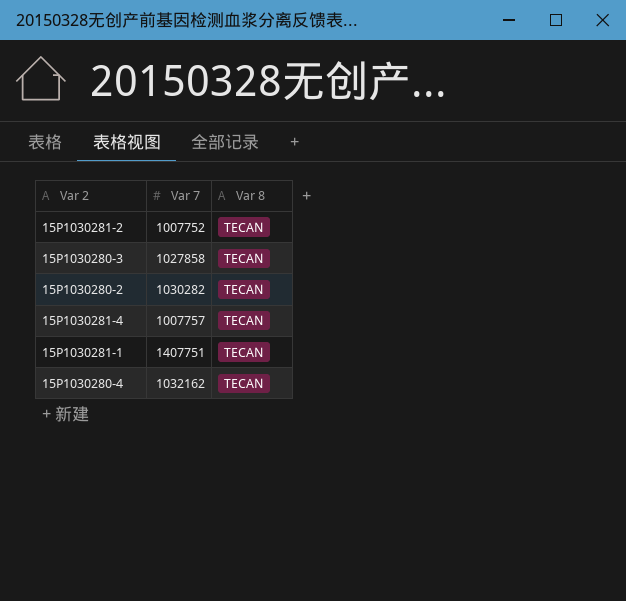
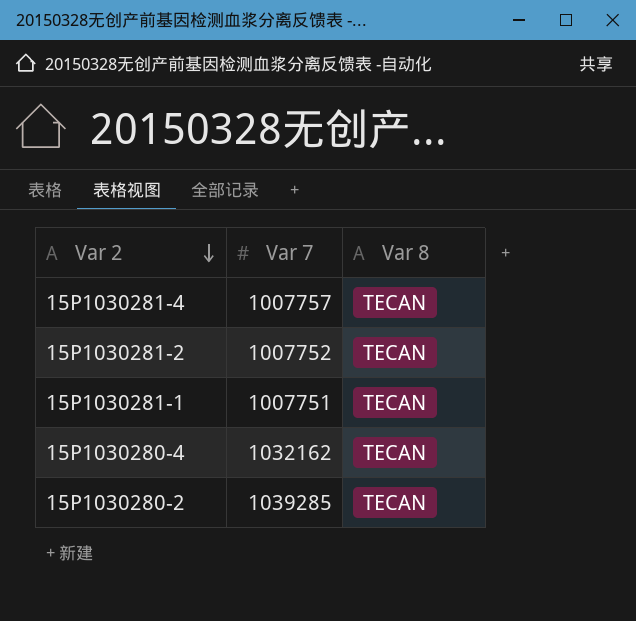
row order: none -> Var 2 descending
row 15P1030280-3: 1027858 | TECAN -> none
15P1030281-1 | Var 7: 1407751 -> 1007751
15P1030280-2 | Var 7: 1030282 -> 1039285

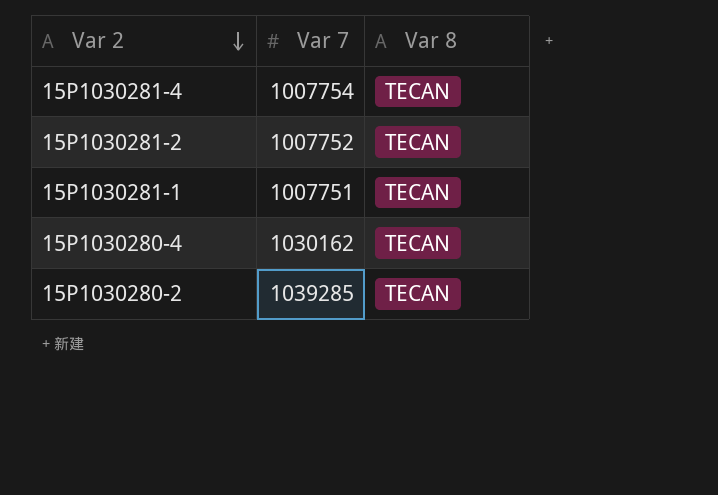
15P1030281-4 | Var 7: 1007757 -> 1007754
15P1030280-4 | Var 7: 1032162 -> 1030162

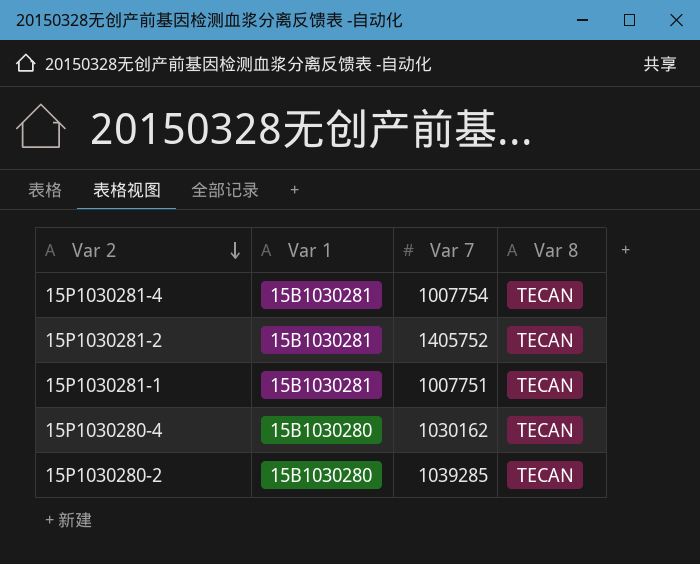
column Var 1 | position: none -> 2
15P1030281-2 | Var 7: 1007752 -> 1405752

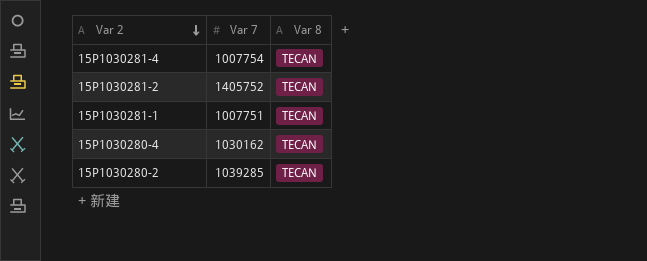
column Var 1 | position: 2 -> none

